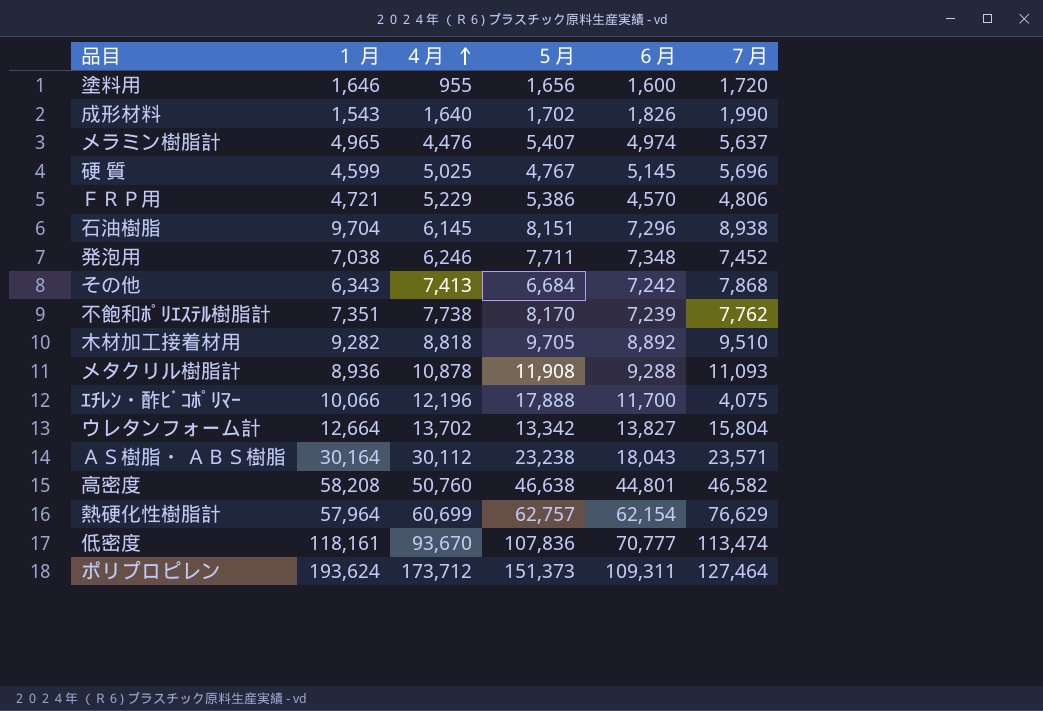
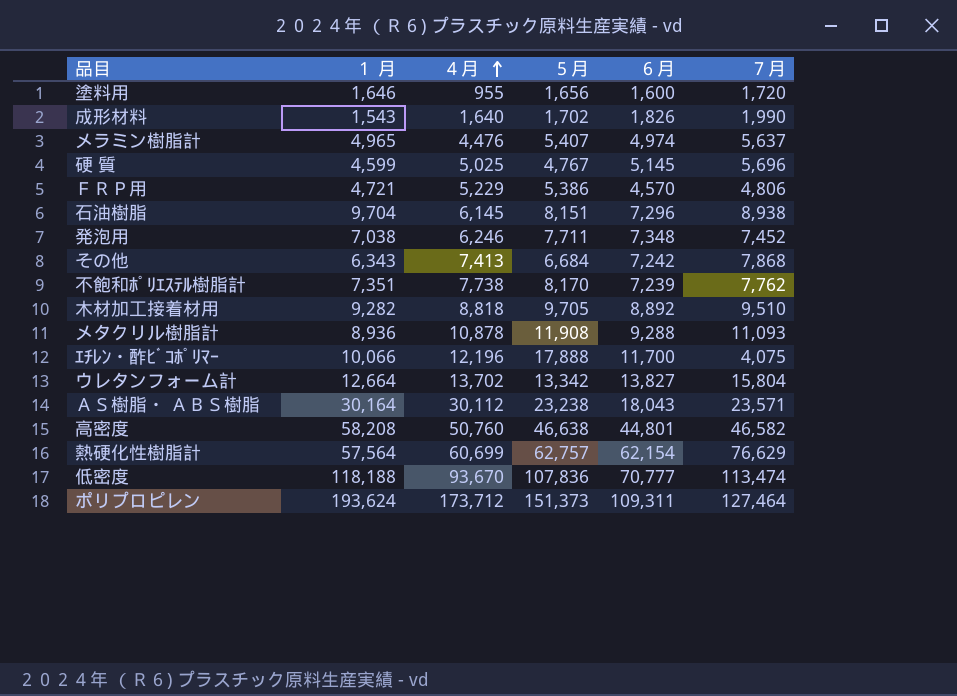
熱硬化性樹脂計 | １ 月: 57,964 -> 57,564
低密度 | １ 月: 118,161 -> 118,188

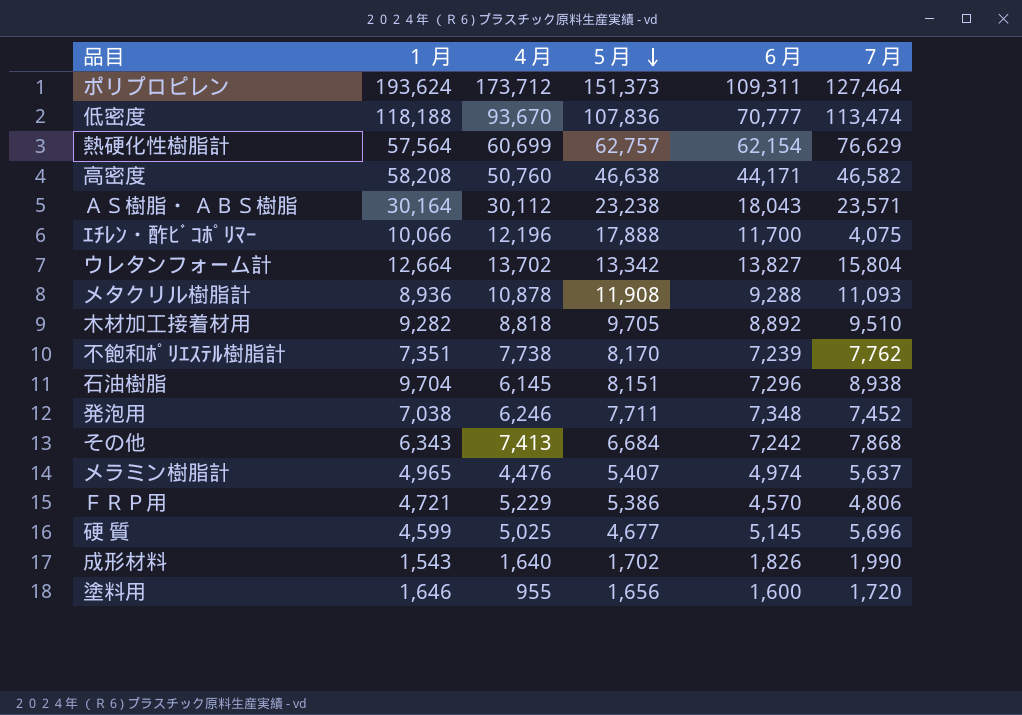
row order: ４月 ascending -> ５月 descending
高密度 | ６月: 44,801 -> 44,171
硬 質 | ５月: 4,767 -> 4,677

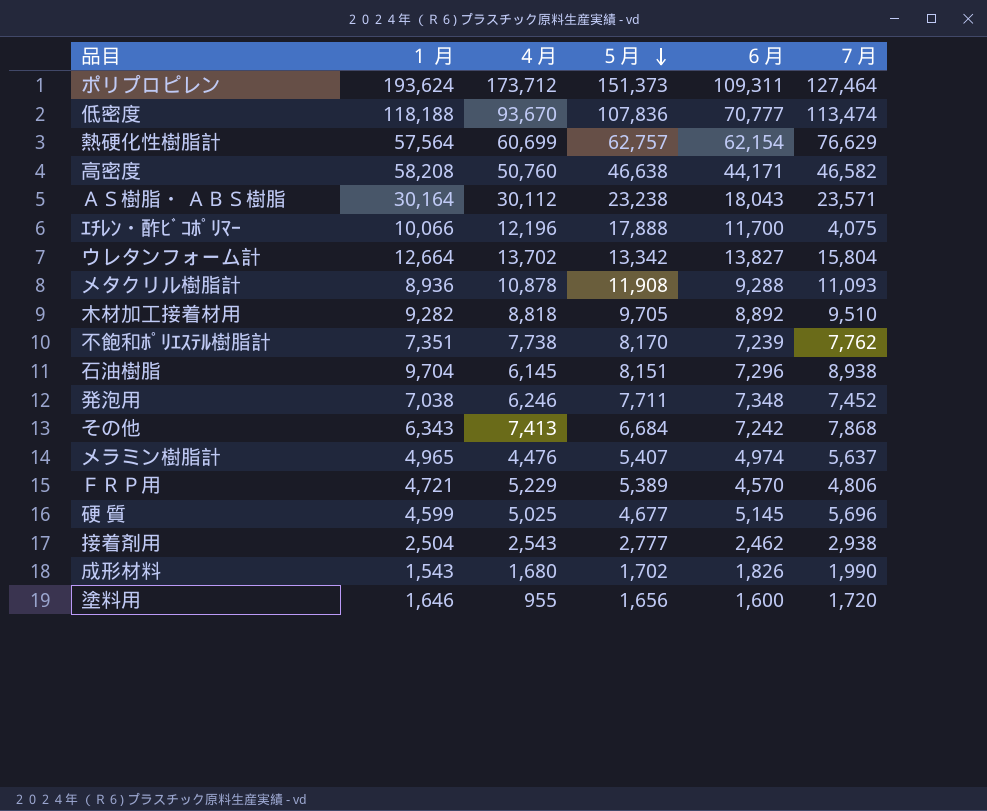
ＦＲＰ用 | ５月: 5,386 -> 5,389
row 接着剤用: none -> 2,504 | 2,543 | 2,777 | 2,462 | 2,938
成形材料 | ４月: 1,640 -> 1,680

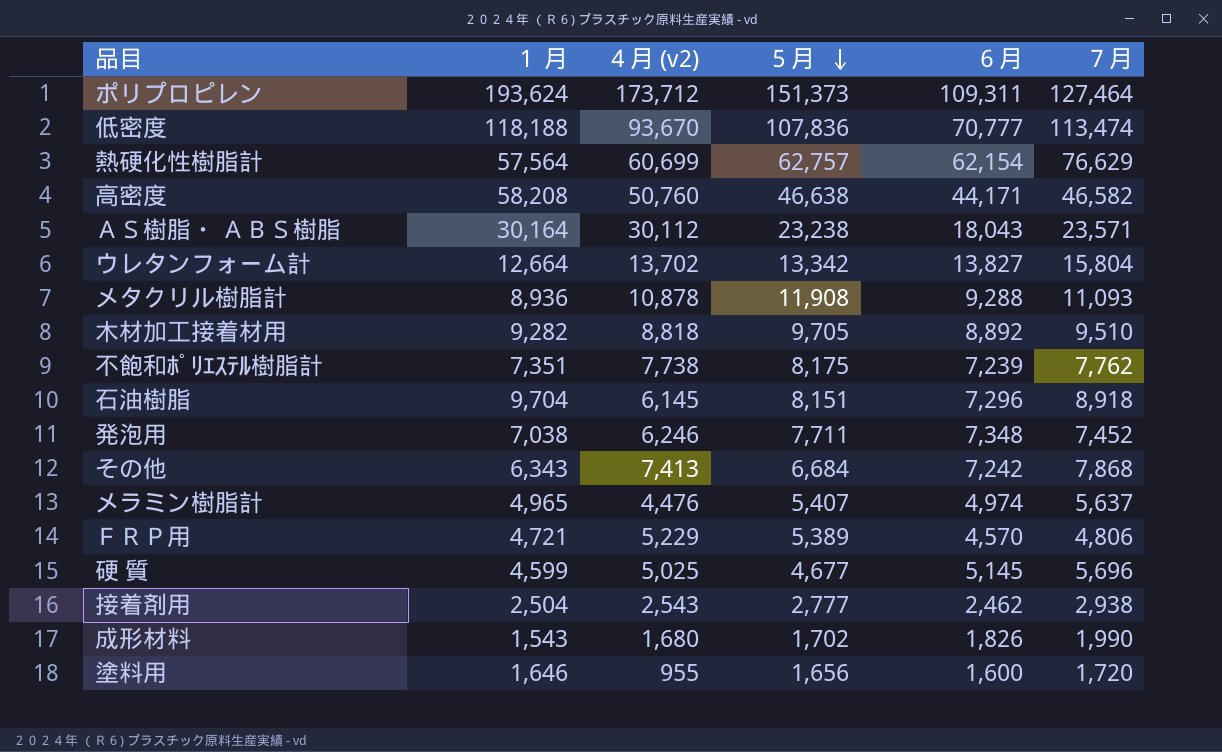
column name: ４月 -> ４月 (v2)
row ｴﾁﾚﾝ・酢ﾋﾞｺﾎﾟﾘﾏｰ: 10,066 | 12,196 | 17,888 | 11,700 | 4,075 -> none
不飽和ﾎﾟﾘｴｽﾃﾙ樹脂計 | ５月: 8,170 -> 8,175
石油樹脂 | ７月: 8,938 -> 8,918

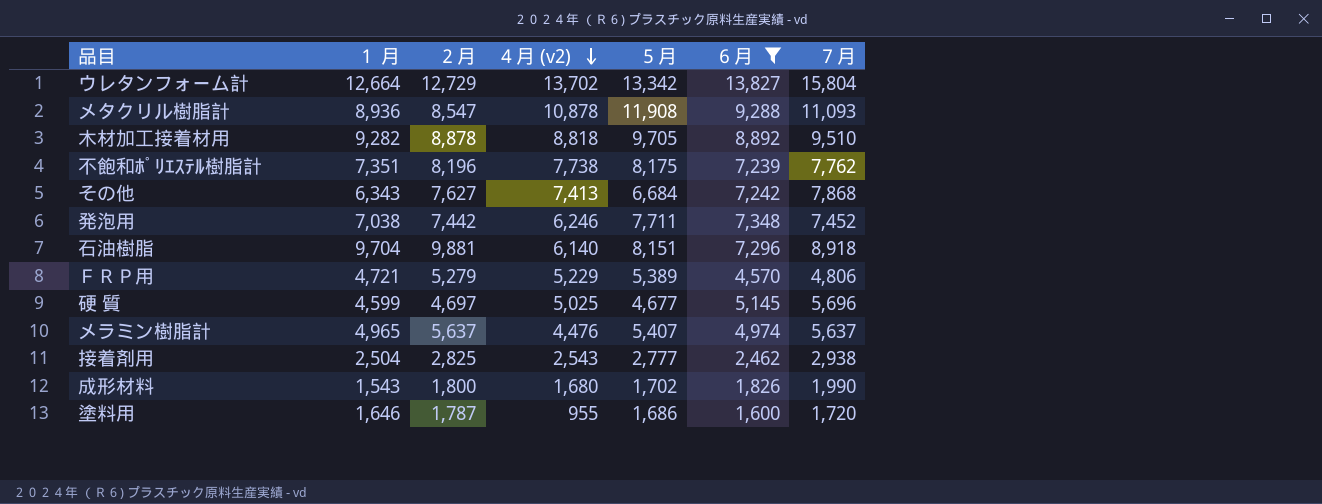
filter: none -> ６月 <= 13,827
row order: ５月 descending -> ４月 (v2) descending
column ２月 | position: none -> 3
石油樹脂 | ４月 (v2): 6,145 -> 6,140
塗料用 | ５月: 1,656 -> 1,686

